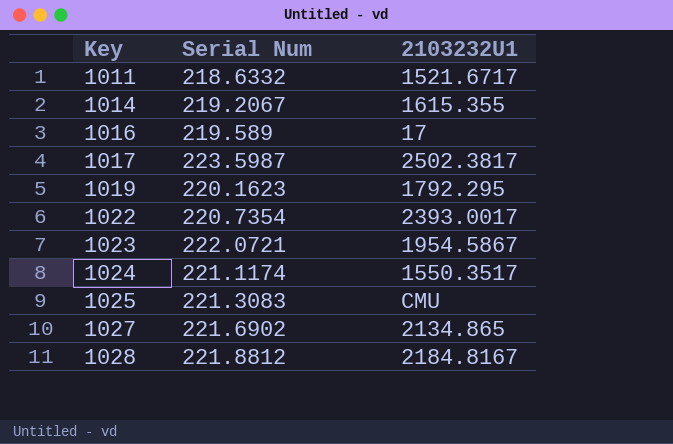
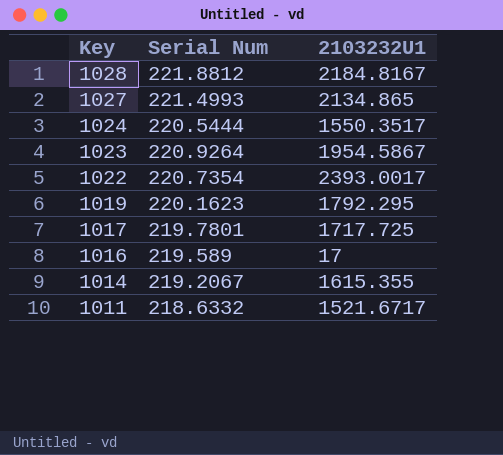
row order: Key ascending -> Key descending
row 1025: 221.3083 | CMU -> none
1027 | Serial Num: 221.6902 -> 221.4993
1024 | Serial Num: 221.1174 -> 220.5444
1023 | Serial Num: 222.0721 -> 220.9264
1017 | Serial Num: 223.5987 -> 219.7801
1017 | 2103232U1: 2502.3817 -> 1717.725

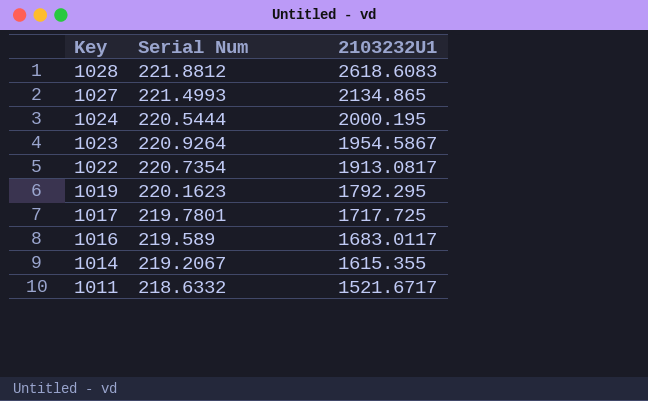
1028 | 2103232U1: 2184.8167 -> 2618.6083
1024 | 2103232U1: 1550.3517 -> 2000.195
1022 | 2103232U1: 2393.0017 -> 1913.0817
1016 | 2103232U1: 17 -> 1683.0117

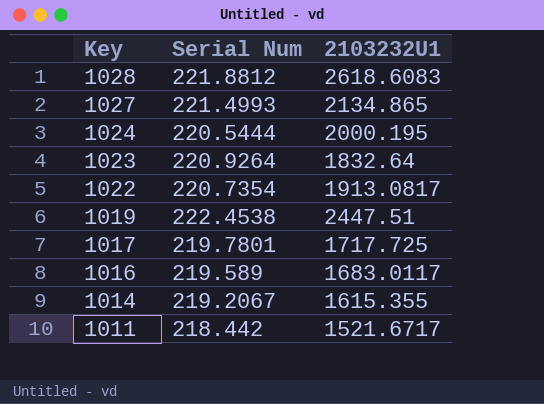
1023 | 2103232U1: 1954.5867 -> 1832.64
1019 | Serial Num: 220.1623 -> 222.4538
1019 | 2103232U1: 1792.295 -> 2447.51
1011 | Serial Num: 218.6332 -> 218.442

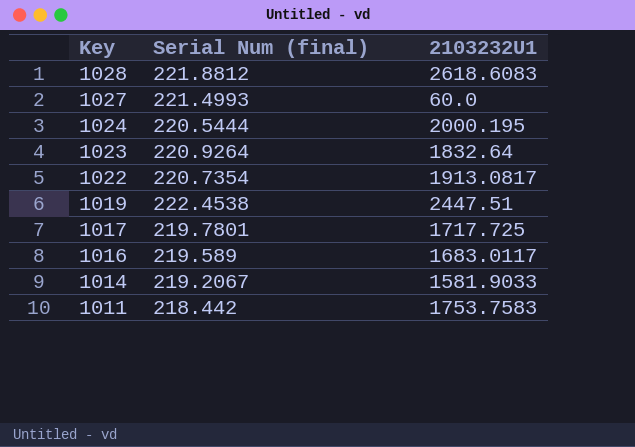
column name: Serial Num -> Serial Num (final)
1027 | 2103232U1: 2134.865 -> 60.0
1014 | 2103232U1: 1615.355 -> 1581.9033
1011 | 2103232U1: 1521.6717 -> 1753.7583

